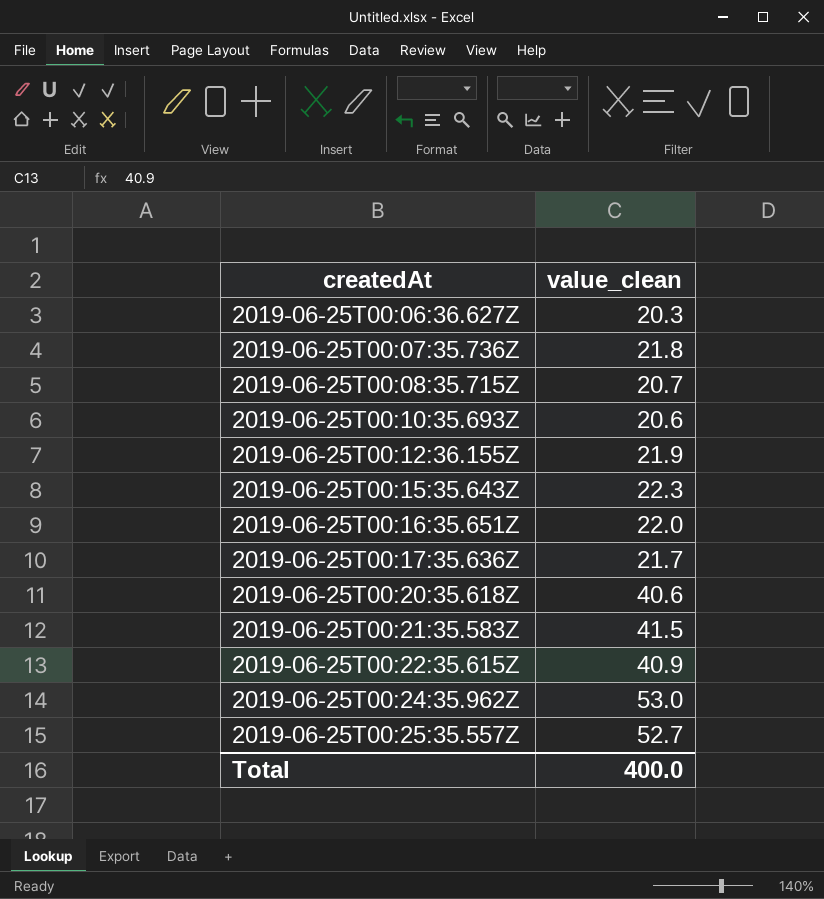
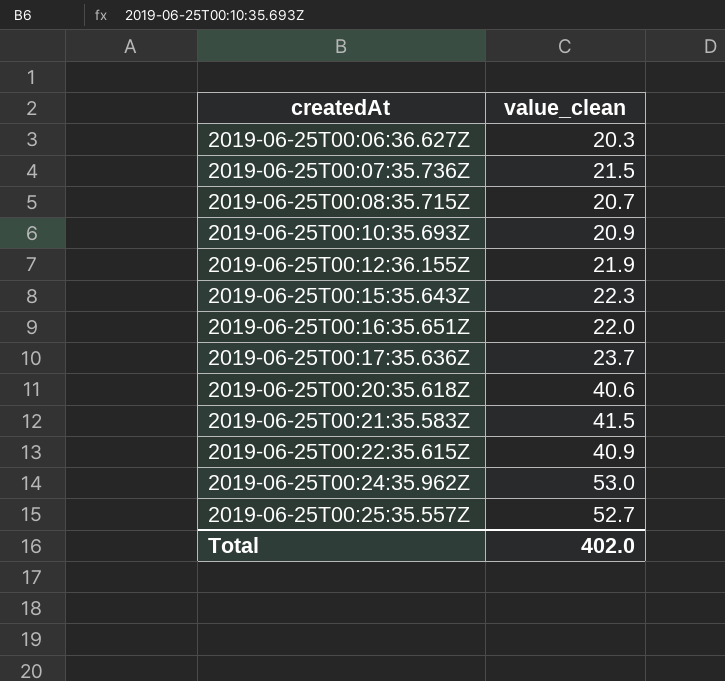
2019-06-25T00:07:35.736Z | value_clean: 21.8 -> 21.5
2019-06-25T00:10:35.693Z | value_clean: 20.6 -> 20.9
2019-06-25T00:17:35.636Z | value_clean: 21.7 -> 23.7
Total | value_clean: 400.0 -> 402.0

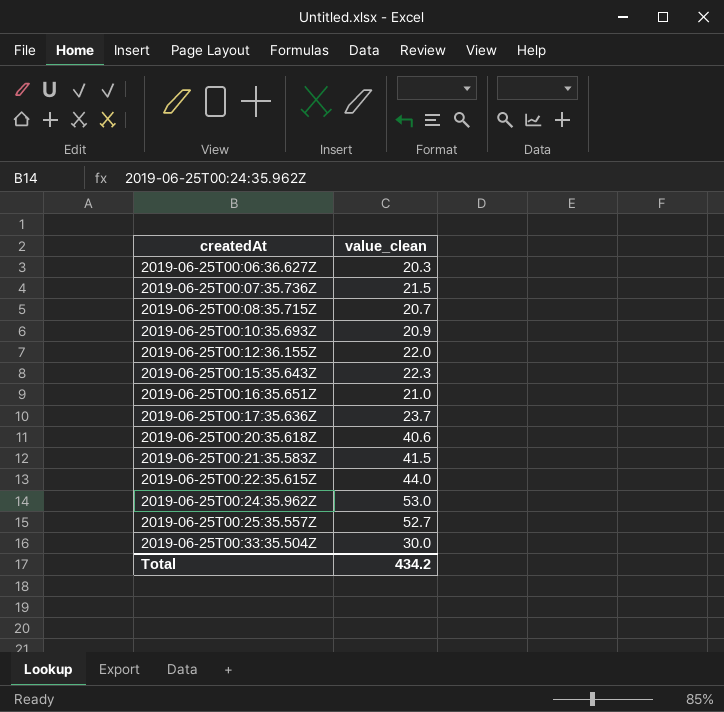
2019-06-25T00:12:36.155Z | value_clean: 21.9 -> 22.0
2019-06-25T00:16:35.651Z | value_clean: 22.0 -> 21.0
2019-06-25T00:22:35.615Z | value_clean: 40.9 -> 44.0
row 2019-06-25T00:33:35.504Z: none -> 30.0
Total | value_clean: 402.0 -> 434.2

